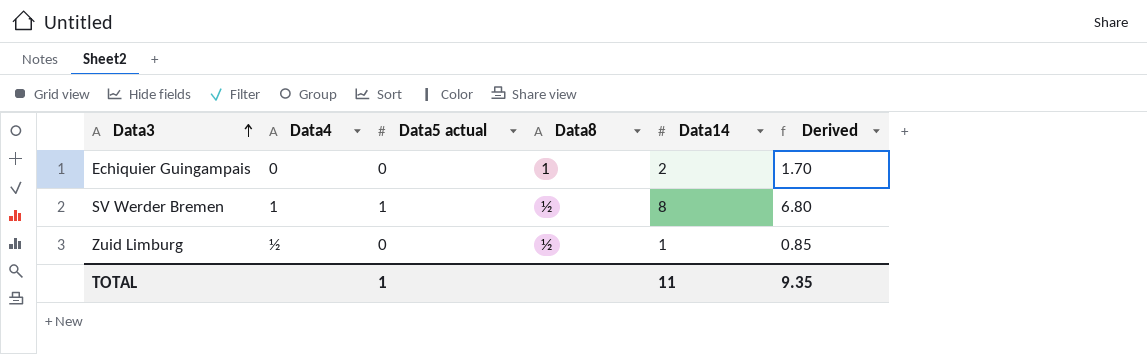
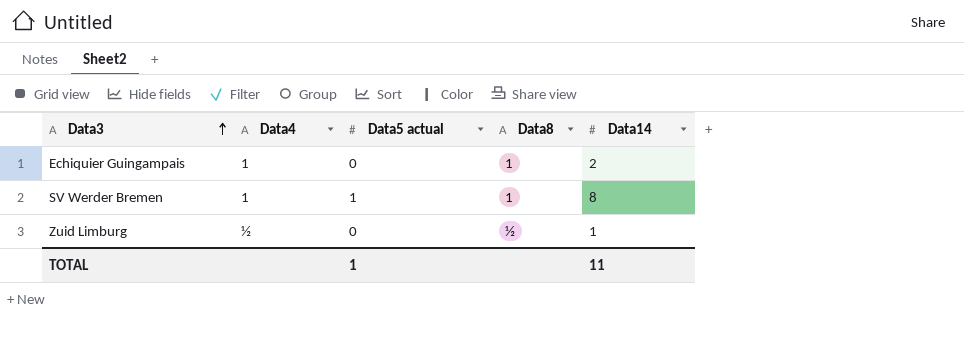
column Derived | formula: [Data14] * 0.85 -> none
Echiquier Guingampais | Data4: 0 -> 1
SV Werder Bremen | Data8: ½ -> 1

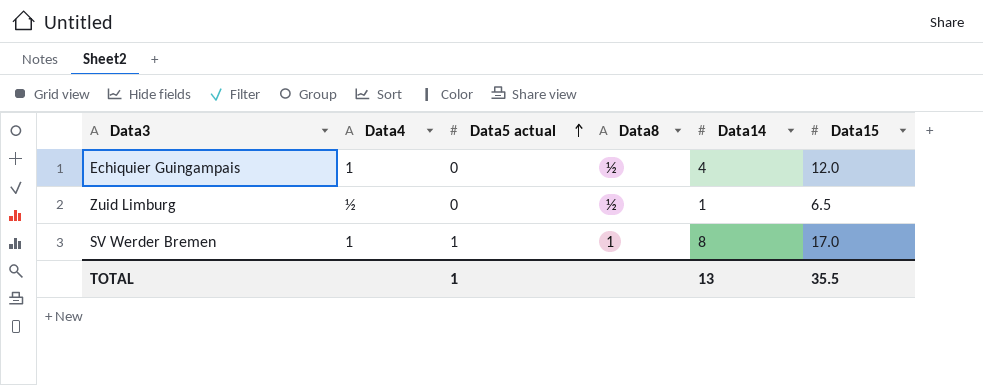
row order: Data3 ascending -> Data5 actual ascending
column Data15 | position: none -> 6
Echiquier Guingampais | Data8: 1 -> ½
Echiquier Guingampais | Data14: 2 -> 4
TOTAL | Data14: 11 -> 13

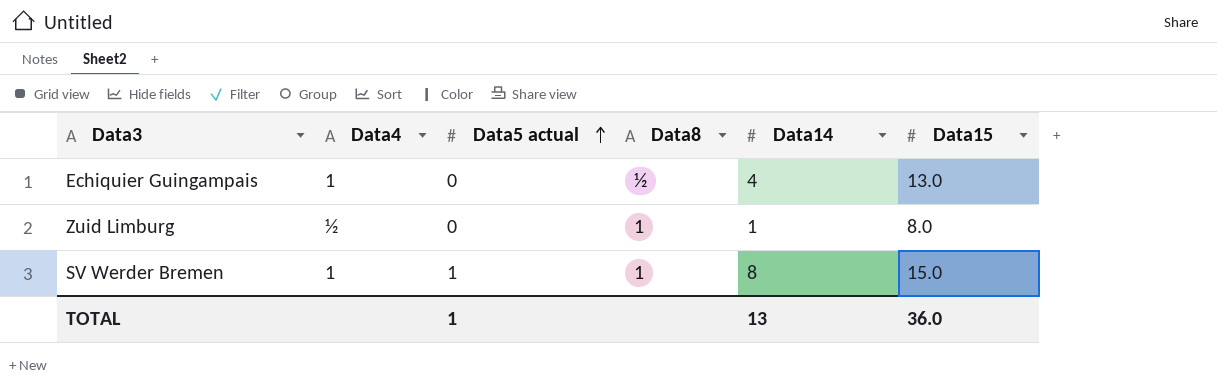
Echiquier Guingampais | Data15: 12.0 -> 13.0
Zuid Limburg | Data8: ½ -> 1
Zuid Limburg | Data15: 6.5 -> 8.0
SV Werder Bremen | Data15: 17.0 -> 15.0
TOTAL | Data15: 35.5 -> 36.0

